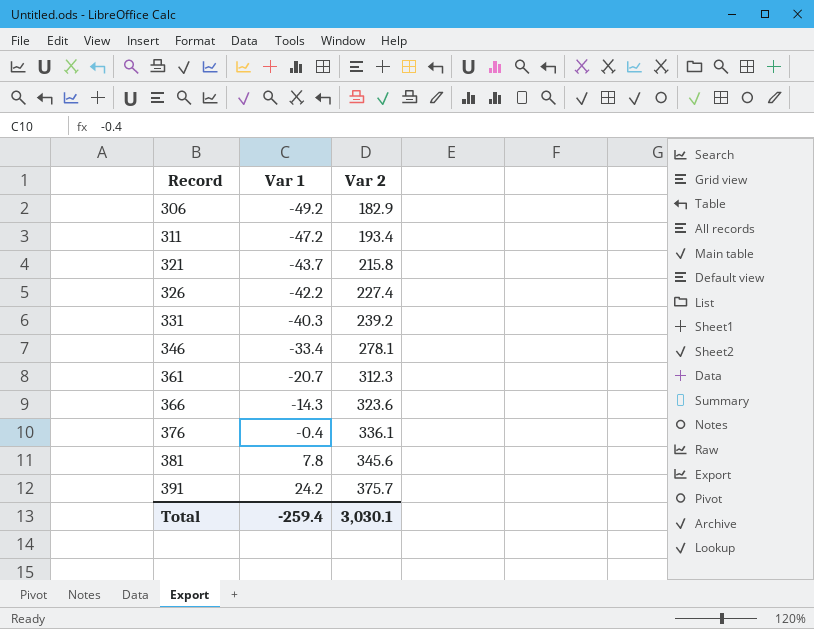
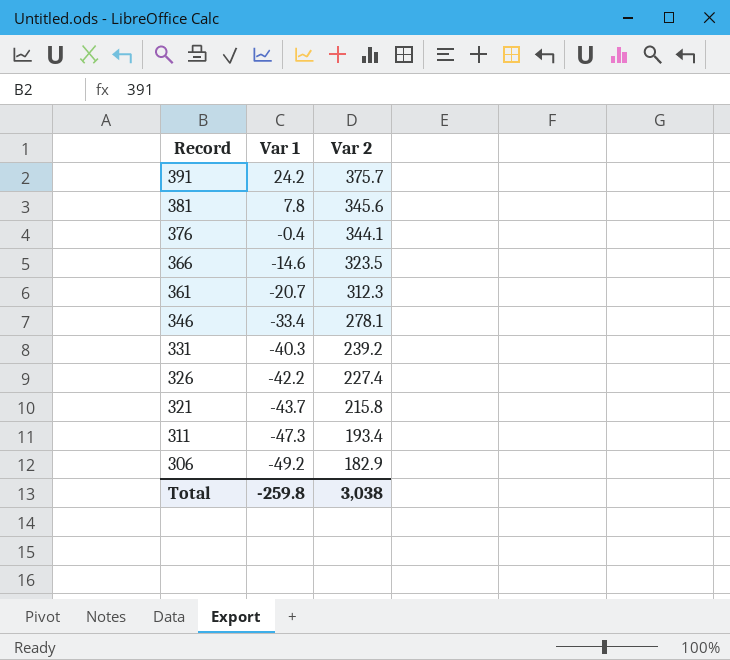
row order: Record ascending -> Record descending
376 | Var 2: 336.1 -> 344.1
366 | Var 1: -14.3 -> -14.6
366 | Var 2: 323.6 -> 323.5
311 | Var 1: -47.2 -> -47.3
Total | Var 1: -259.4 -> -259.8
Total | Var 2: 3,030.1 -> 3,038

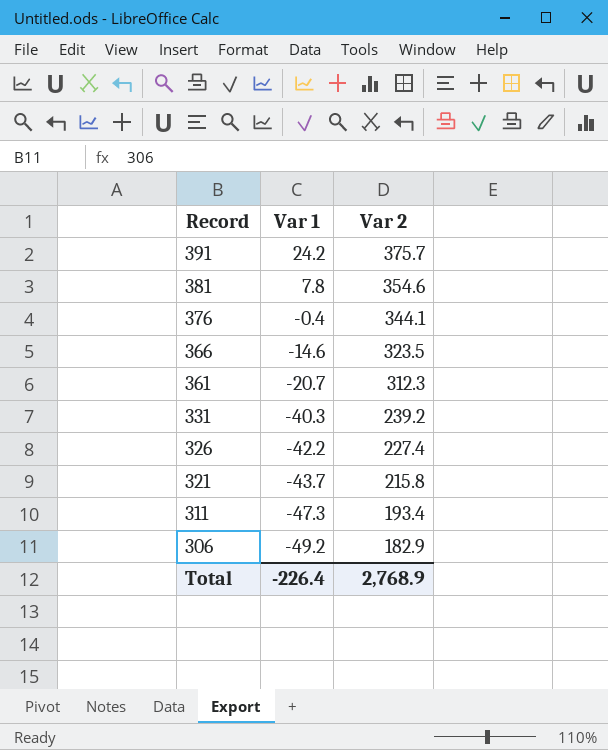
row 346: -33.4 | 278.1 -> none
381 | Var 2: 345.6 -> 354.6
Total | Var 1: -259.8 -> -226.4
Total | Var 2: 3,038 -> 2,768.9

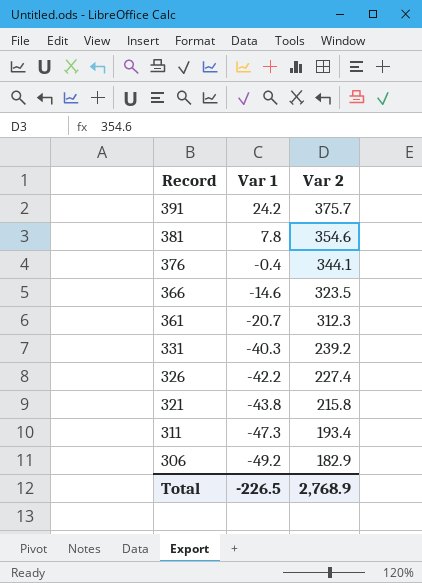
321 | Var 1: -43.7 -> -43.8
Total | Var 1: -226.4 -> -226.5

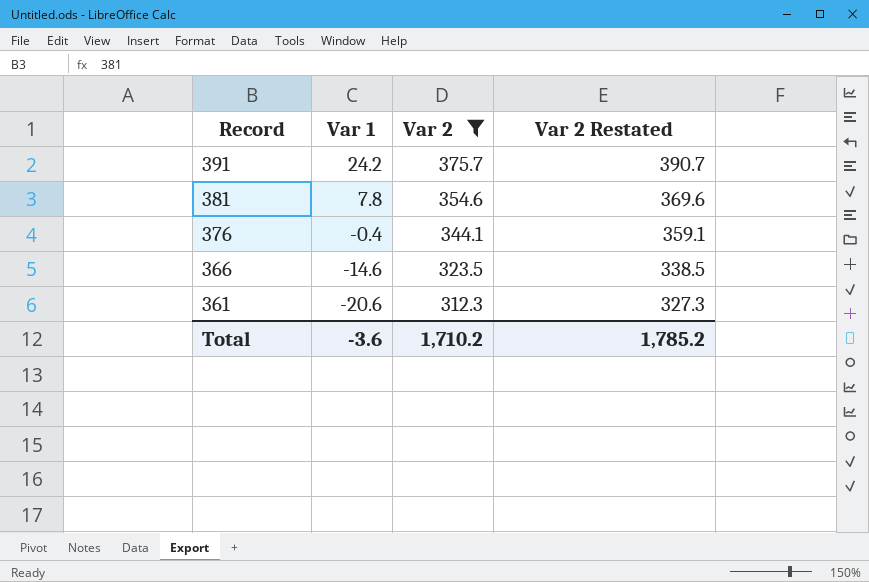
filter: none -> Var 2 >= 312.3
column Var 2 Restated | formula: none -> [Var 2] + 15
361 | Var 1: -20.7 -> -20.6
Total | Var 1: -226.5 -> -3.6
Total | Var 2: 2,768.9 -> 1,710.2

